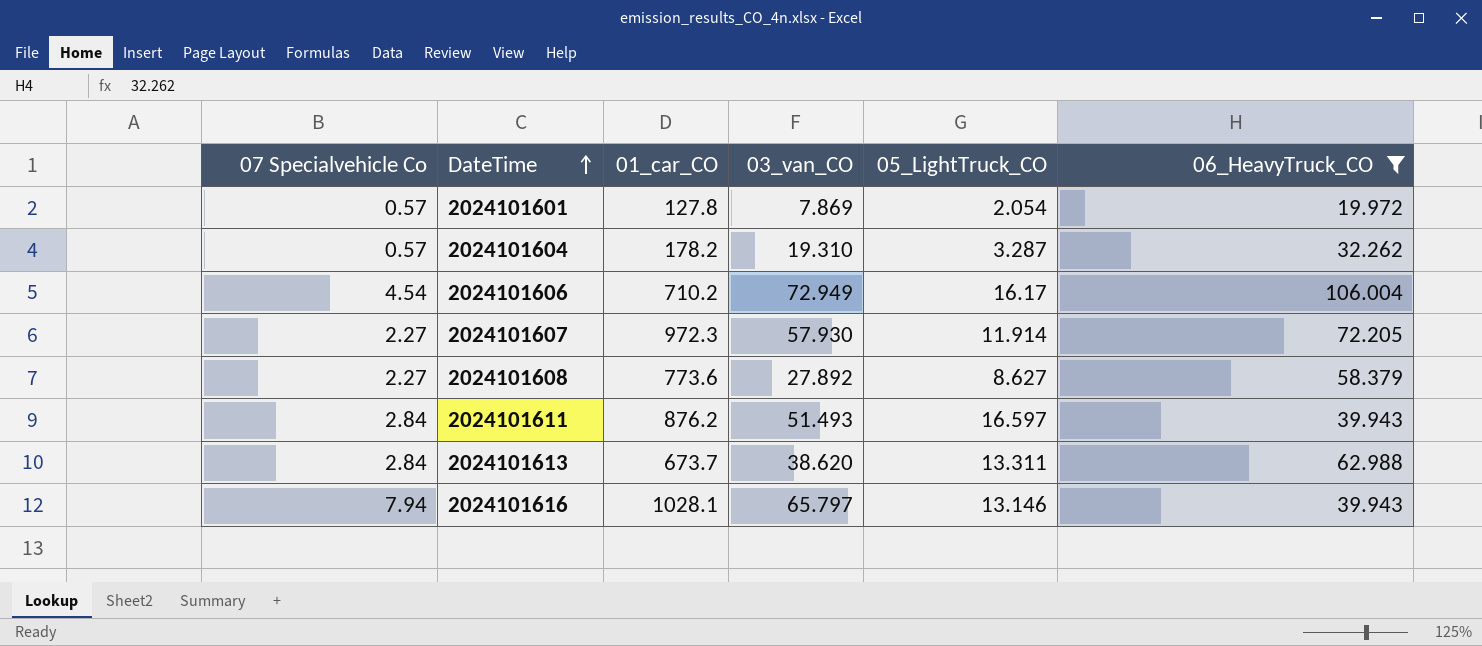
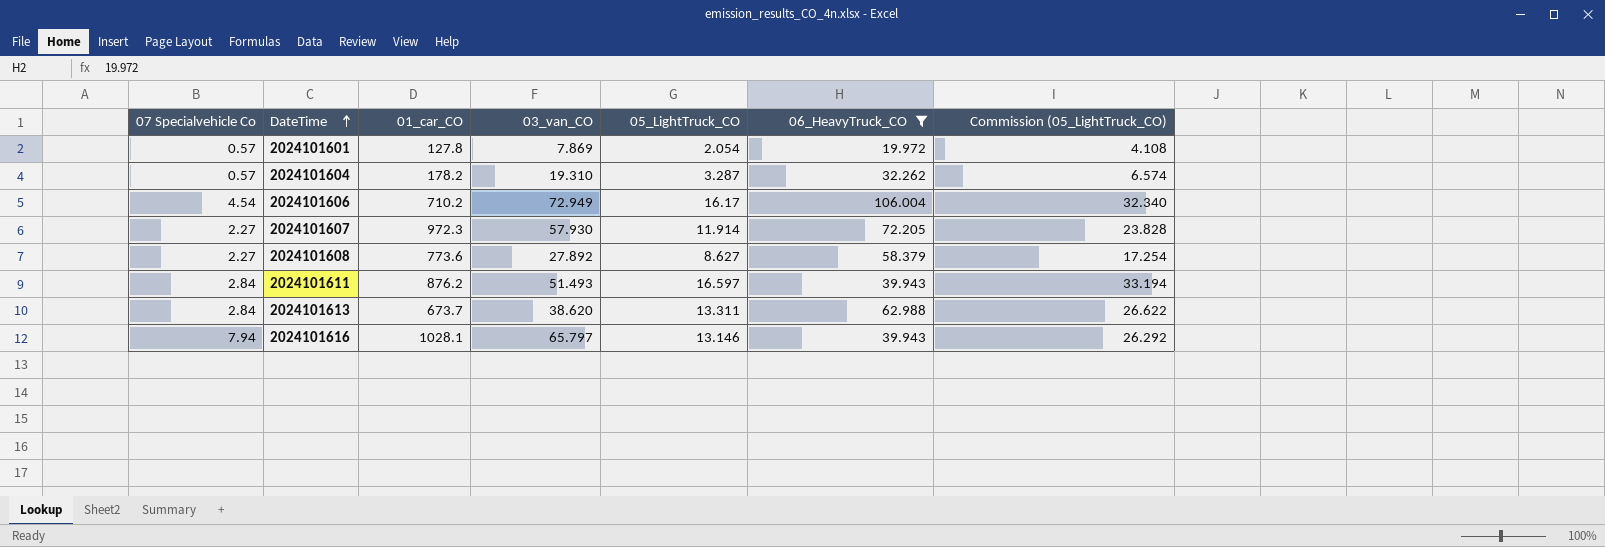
column Commission (05_LightTruck_CO) | formula: none -> [05_LightTruck_CO] * 2

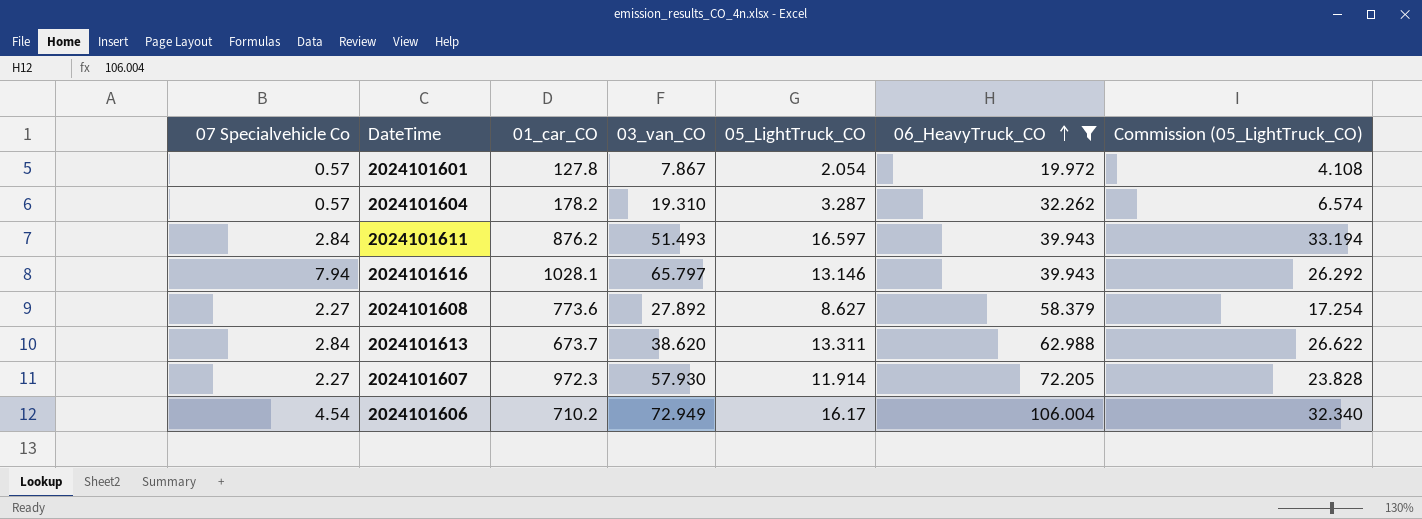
row order: DateTime ascending -> 06_HeavyTruck_CO ascending
2024101601 | 03_van_CO: 7.869 -> 7.867

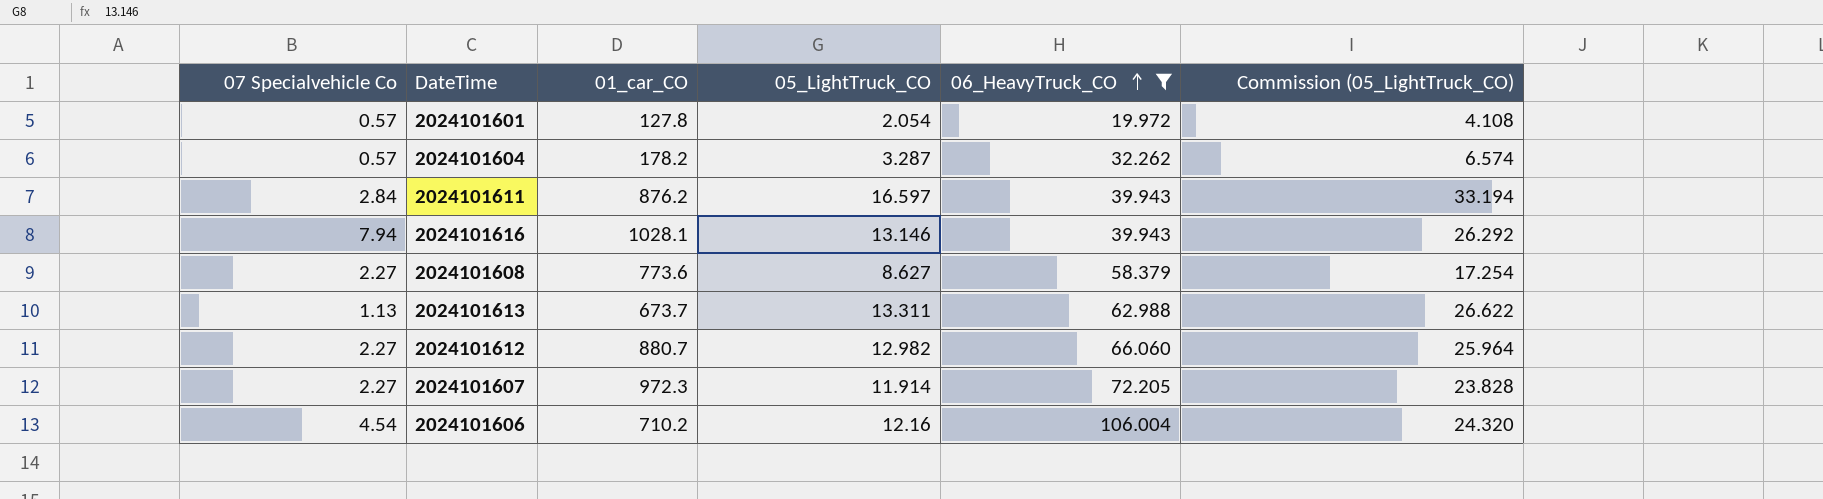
column 03_van_CO | position: 4 -> none
2024101613 | 07 Specialvehicle Co: 2.84 -> 1.13
row 2024101612: none -> 2.27 | 880.7 | 12.982 | 66.060 | 25.964
2024101606 | 05_LightTruck_CO: 16.17 -> 12.16
2024101606 | Commission (05_LightTruck_CO): 32.340 -> 24.320

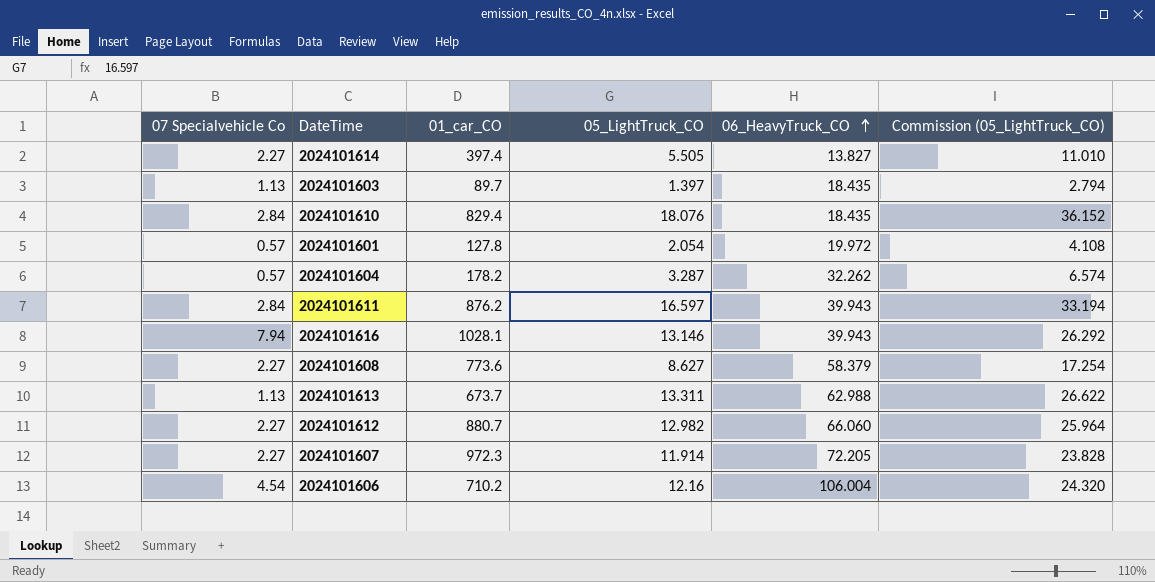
filter: 06_HeavyTruck_CO >= 19.972 -> none

